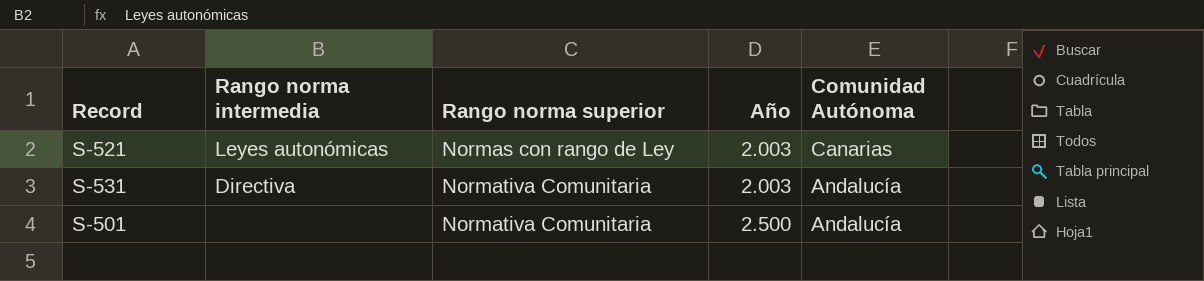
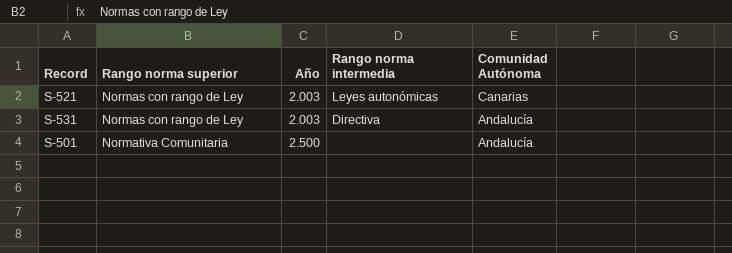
column Rango norma intermedia | position: 2 -> 4
S-531 | Rango norma superior: Normativa Comunitaria -> Normas con rango de Ley

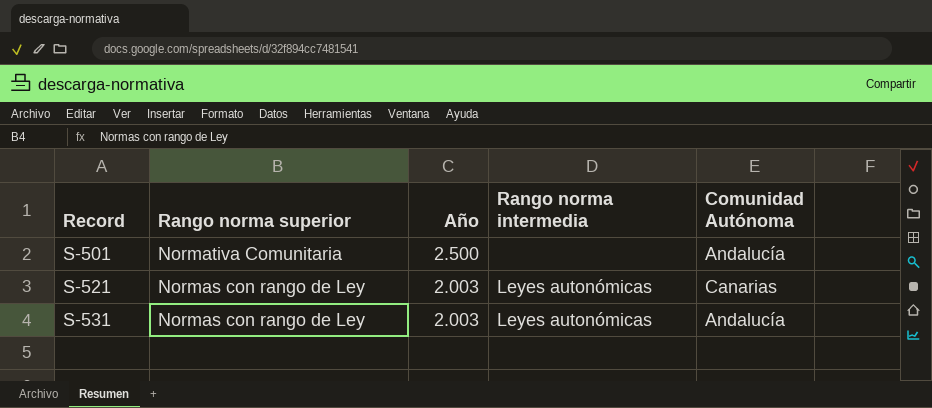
row order: Rango norma superior ascending -> Record ascending
S-531 | Rango norma intermedia: Directiva -> Leyes autonómicas

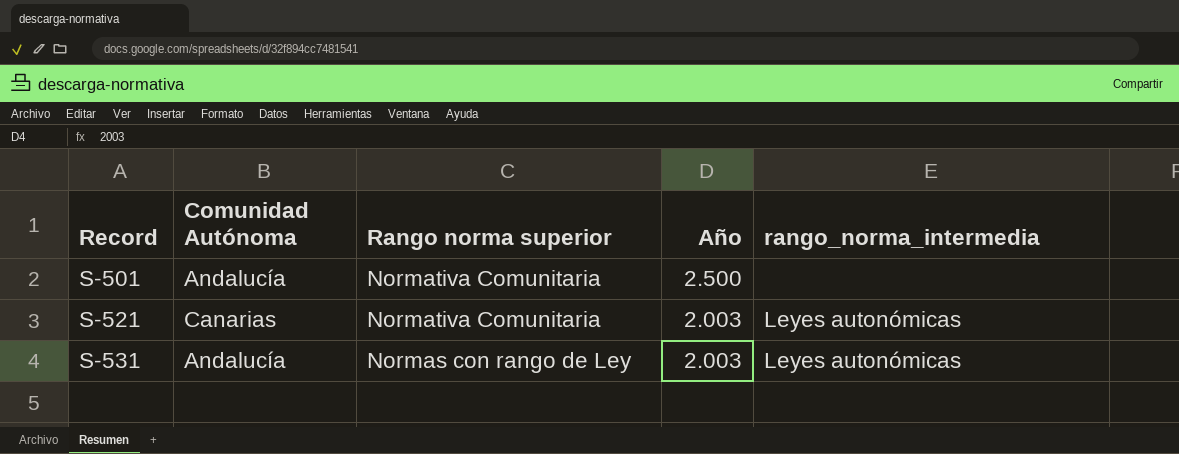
column Comunidad Autónoma | position: 5 -> 2
column name: Rango norma intermedia -> rango_norma_intermedia
S-521 | Rango norma superior: Normas con rango de Ley -> Normativa Comunitaria

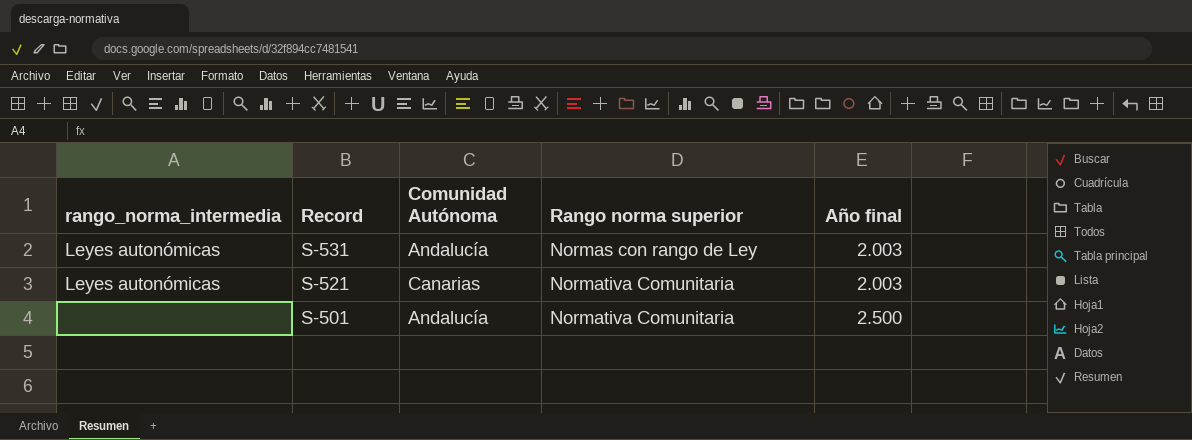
row order: Record ascending -> Record descending
column rango_norma_intermedia | position: 5 -> 1
column name: Año -> Año final

